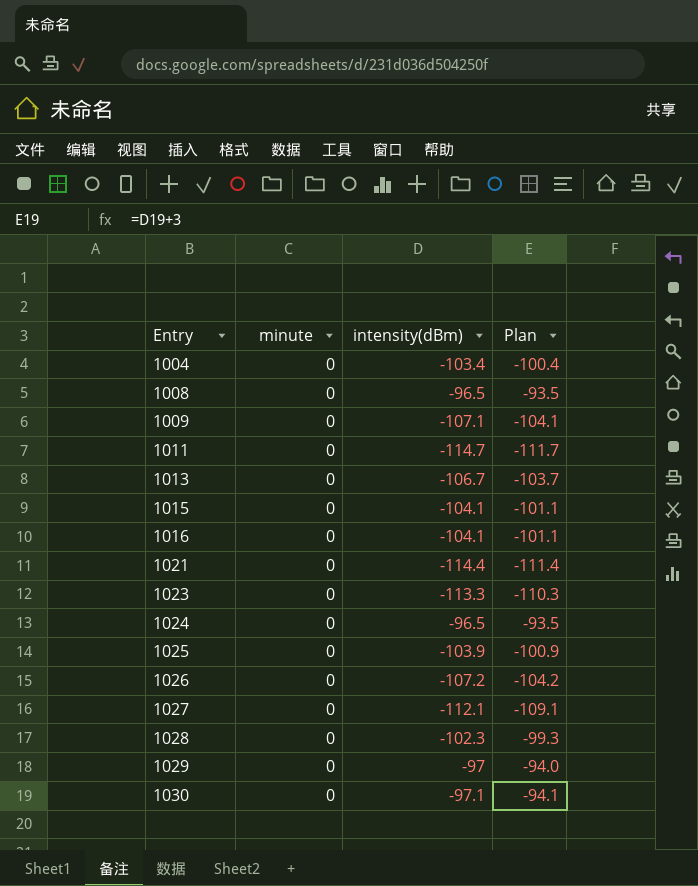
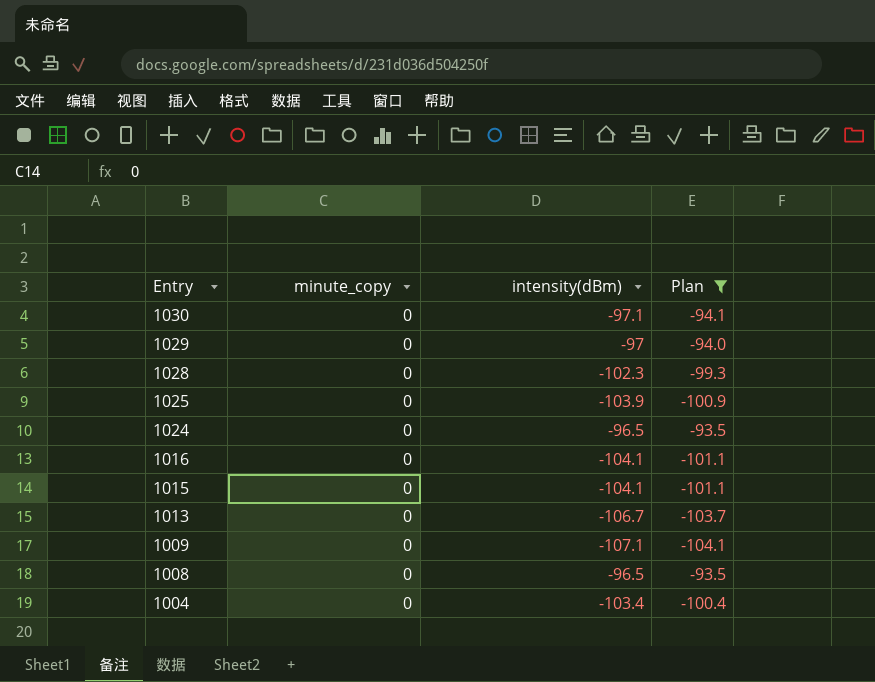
filter: none -> Plan >= -104.1
row order: Entry ascending -> Entry descending
column name: minute -> minute_copy

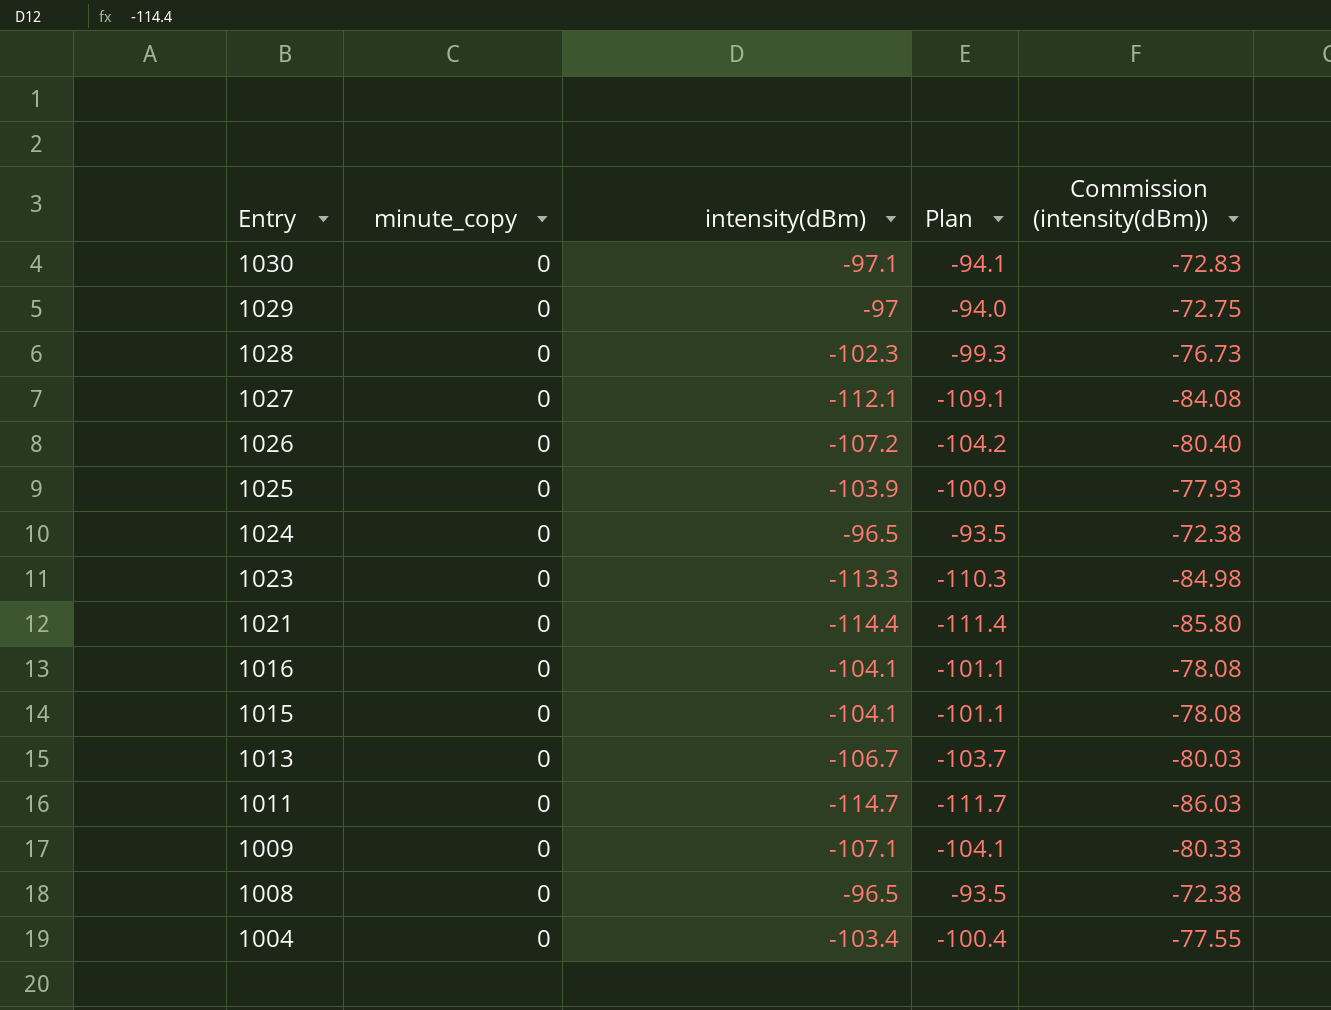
filter: Plan >= -104.1 -> none
column Commission (intensity(dBm)) | formula: none -> [intensity(dBm)] * 0.75

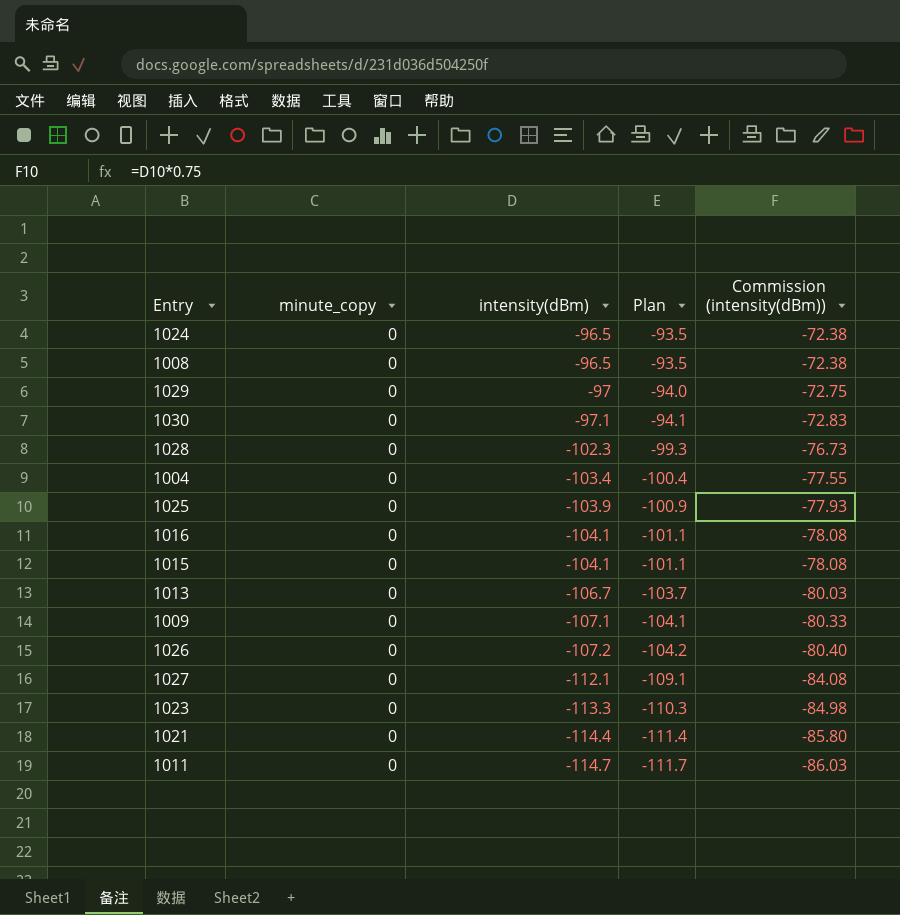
row order: Entry descending -> intensity(dBm) descending

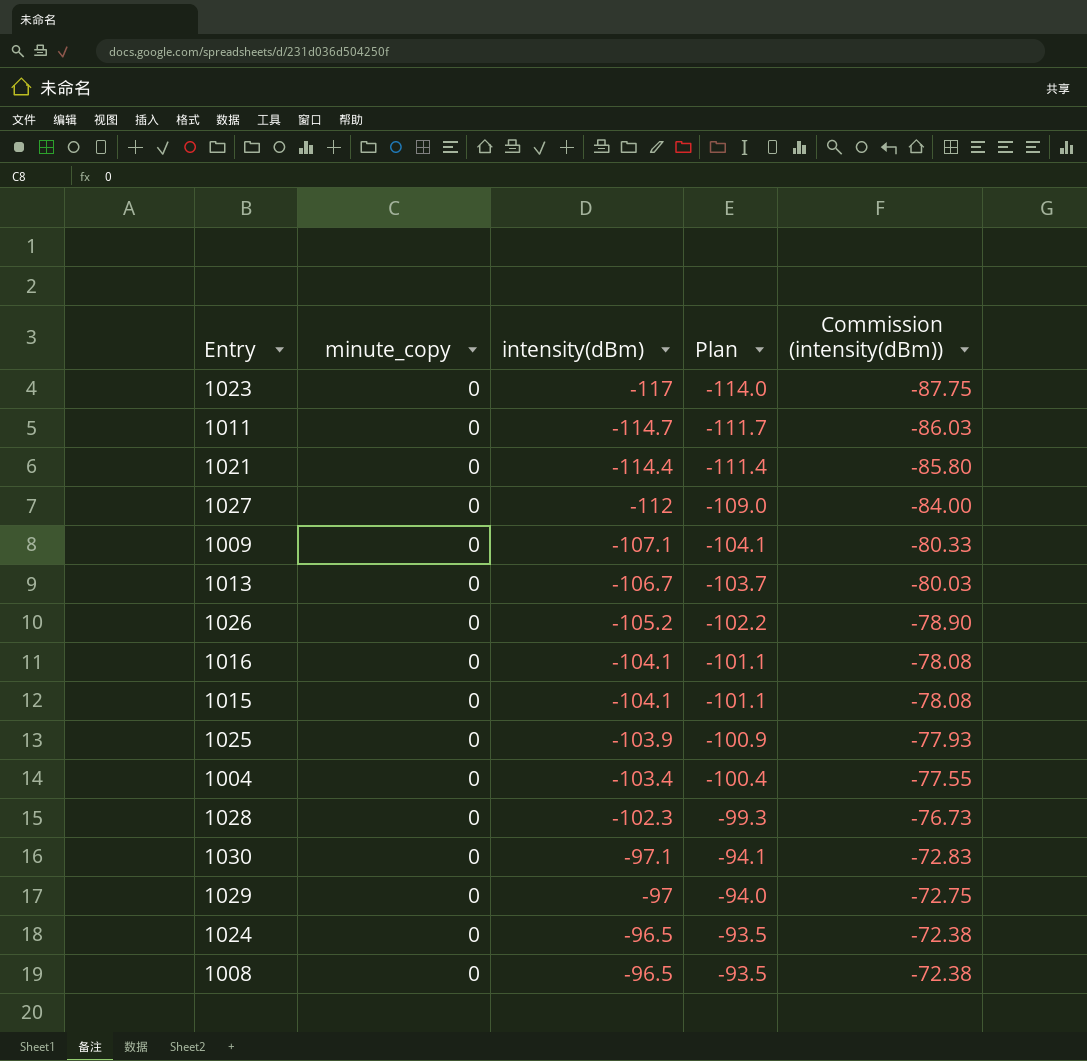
row order: intensity(dBm) descending -> intensity(dBm) ascending
1023 | intensity(dBm): -113.3 -> -117
1023 | Plan: -110.3 -> -114.0
1023 | Commission (intensity(dBm)): -84.98 -> -87.75
1027 | intensity(dBm): -112.1 -> -112
1027 | Plan: -109.1 -> -109.0
1027 | Commission (intensity(dBm)): -84.08 -> -84.00
1026 | intensity(dBm): -107.2 -> -105.2
1026 | Plan: -104.2 -> -102.2
1026 | Commission (intensity(dBm)): -80.40 -> -78.90

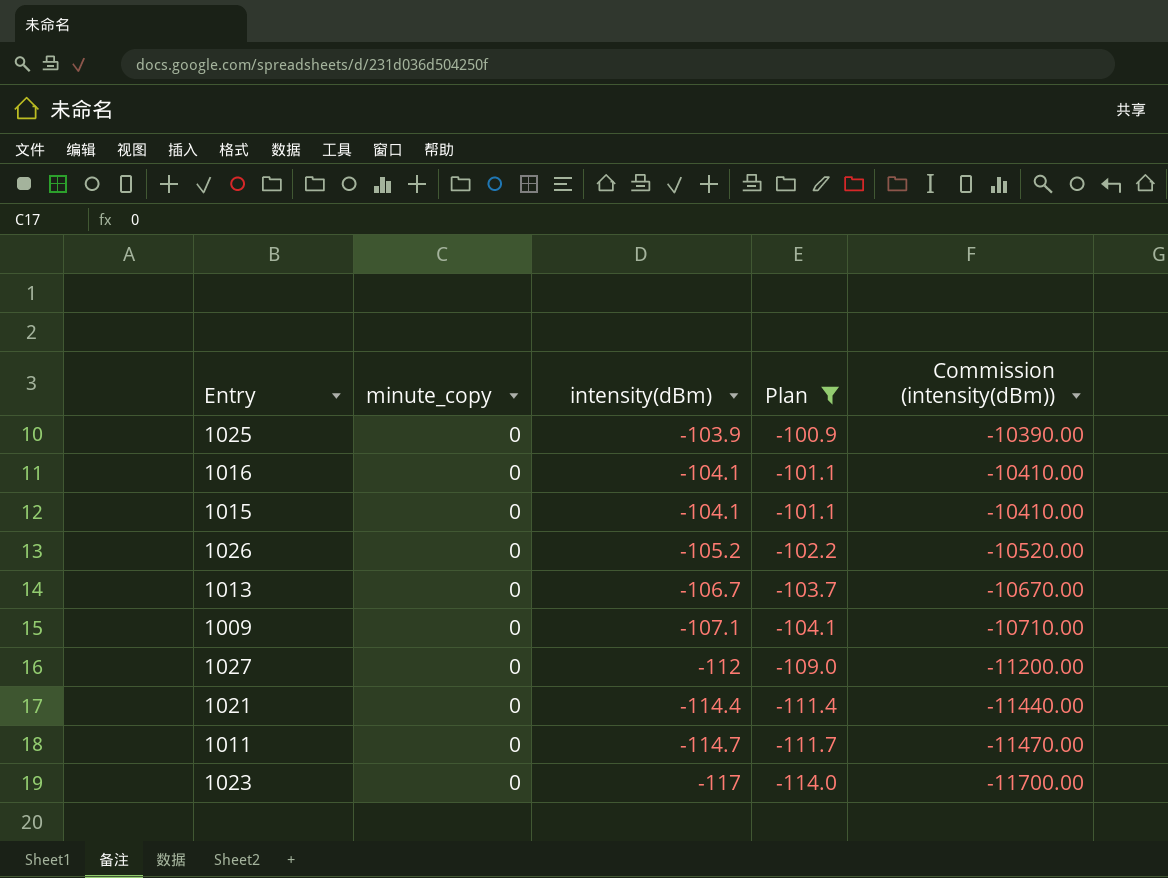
filter: none -> Plan <= -100.9
row order: intensity(dBm) ascending -> intensity(dBm) descending
column Commission (intensity(dBm)) | formula: [intensity(dBm)] * 0.75 -> [intensity(dBm)] * 100

